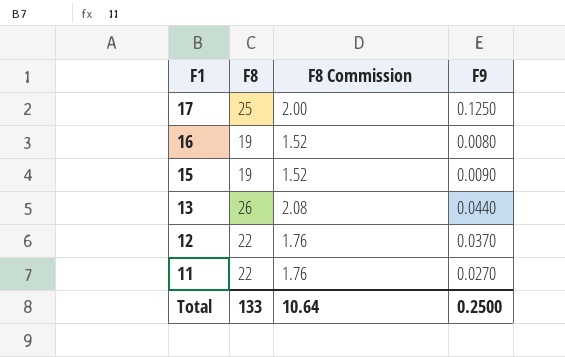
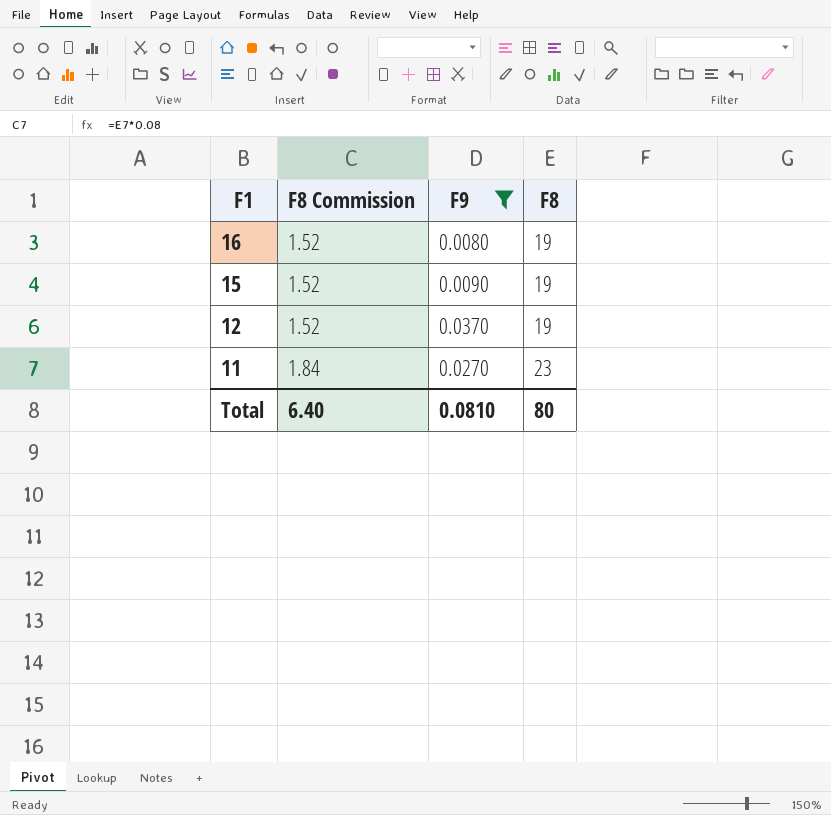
filter: none -> F9 <= 0.0370
column F8 | position: 2 -> 4
12 | F8 Commission: 1.76 -> 1.52
12 | F8: 22 -> 19
11 | F8 Commission: 1.76 -> 1.84
11 | F8: 22 -> 23
Total | F8 Commission: 10.64 -> 6.40
Total | F9: 0.2500 -> 0.0810
Total | F8: 133 -> 80

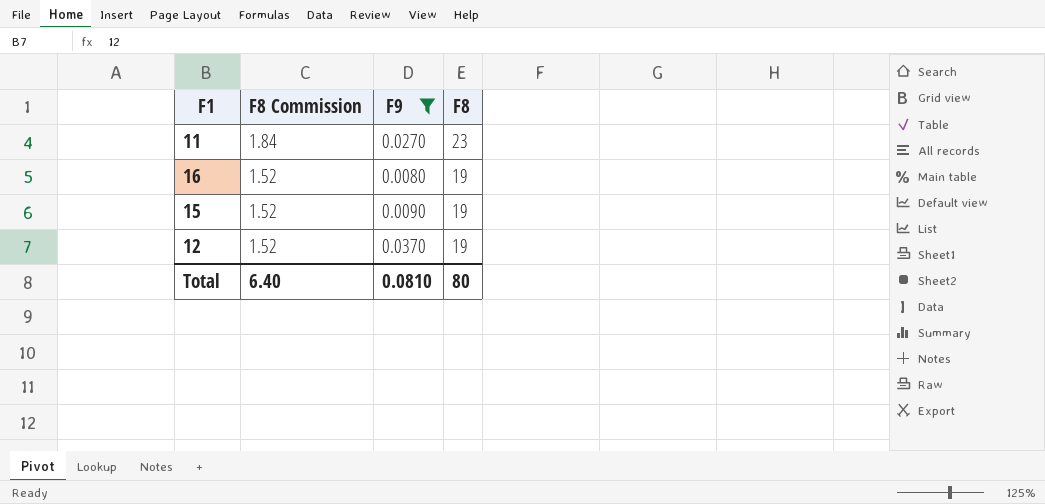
row order: F1 descending -> F8 Commission descending

